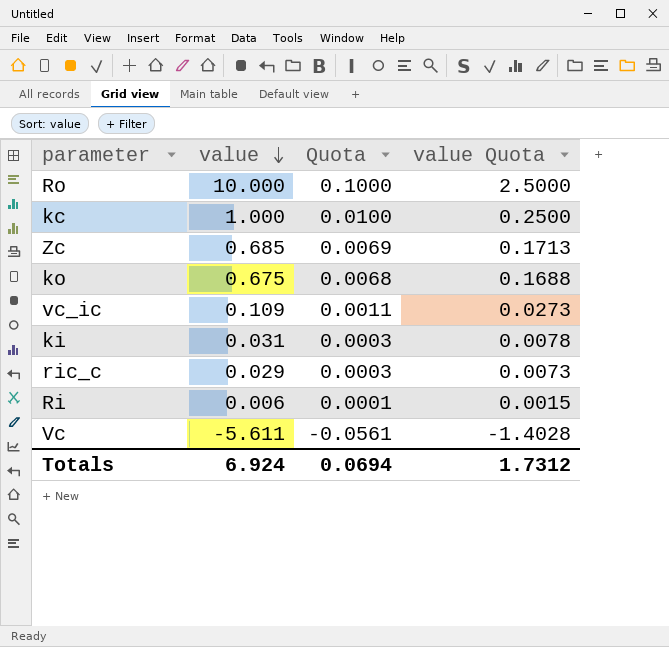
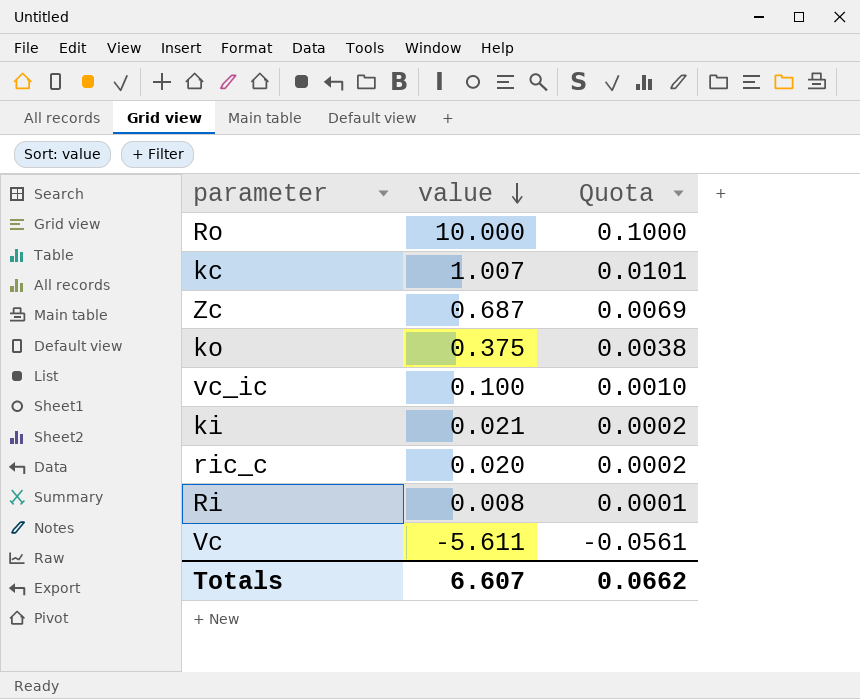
column value Quota | formula: [value] * 0.25 -> none
kc | value: 1.000 -> 1.007
kc | Quota: 0.0100 -> 0.0101
Zc | value: 0.685 -> 0.687
ko | value: 0.675 -> 0.375
ko | Quota: 0.0068 -> 0.0038
vc_ic | value: 0.109 -> 0.100
vc_ic | Quota: 0.0011 -> 0.0010
ki | value: 0.031 -> 0.021
ki | Quota: 0.0003 -> 0.0002
ric_c | value: 0.029 -> 0.020
ric_c | Quota: 0.0003 -> 0.0002
Ri | value: 0.006 -> 0.008
Totals | value: 6.924 -> 6.607
Totals | Quota: 0.0694 -> 0.0662

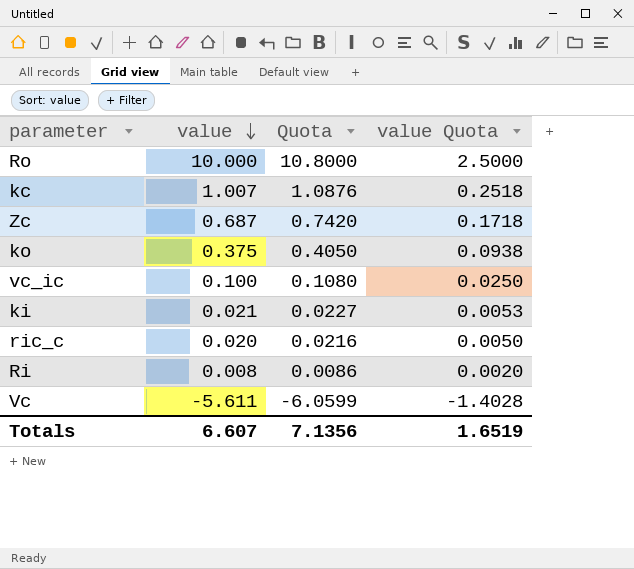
column Quota | formula: [value] * 0.01 -> [value] * 1.08
column value Quota | formula: none -> [value] * 0.25
Totals | Quota: 0.0662 -> 7.1356

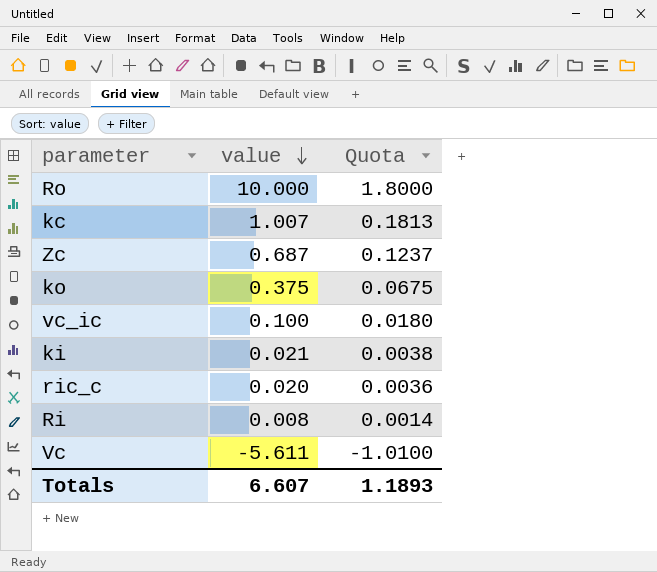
column value Quota | formula: [value] * 0.25 -> none
column Quota | formula: [value] * 1.08 -> [value] * 0.18
Totals | Quota: 7.1356 -> 1.1893

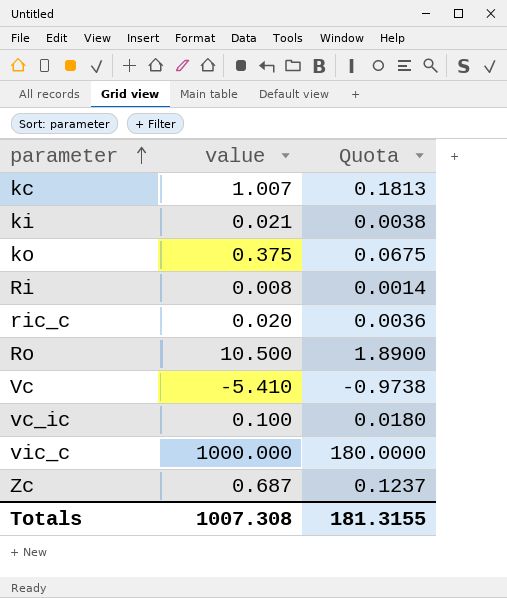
row order: value descending -> parameter ascending
Ro | value: 10.000 -> 10.500
Ro | Quota: 1.8000 -> 1.8900
Vc | value: -5.611 -> -5.410
Vc | Quota: -1.0100 -> -0.9738
row vic_c: none -> 1000.000 | 180.0000
Totals | value: 6.607 -> 1007.308
Totals | Quota: 1.1893 -> 181.3155

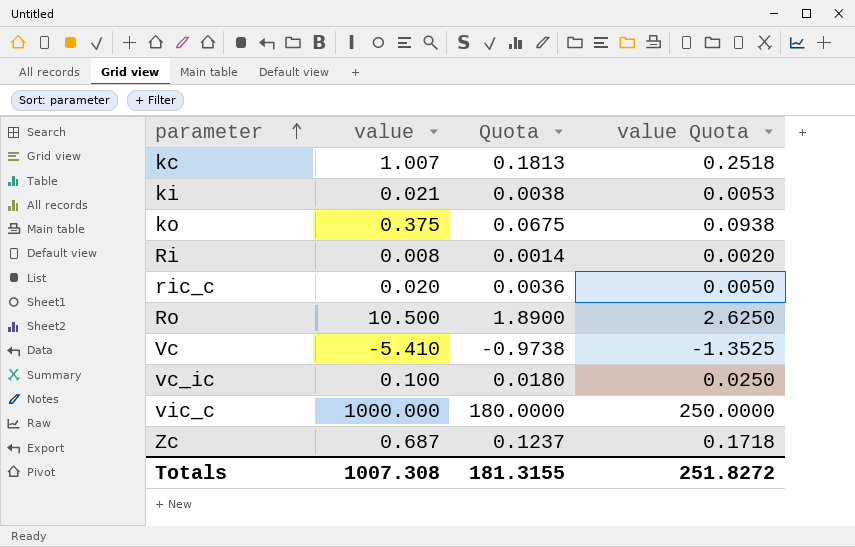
column value Quota | formula: none -> [value] * 0.25

